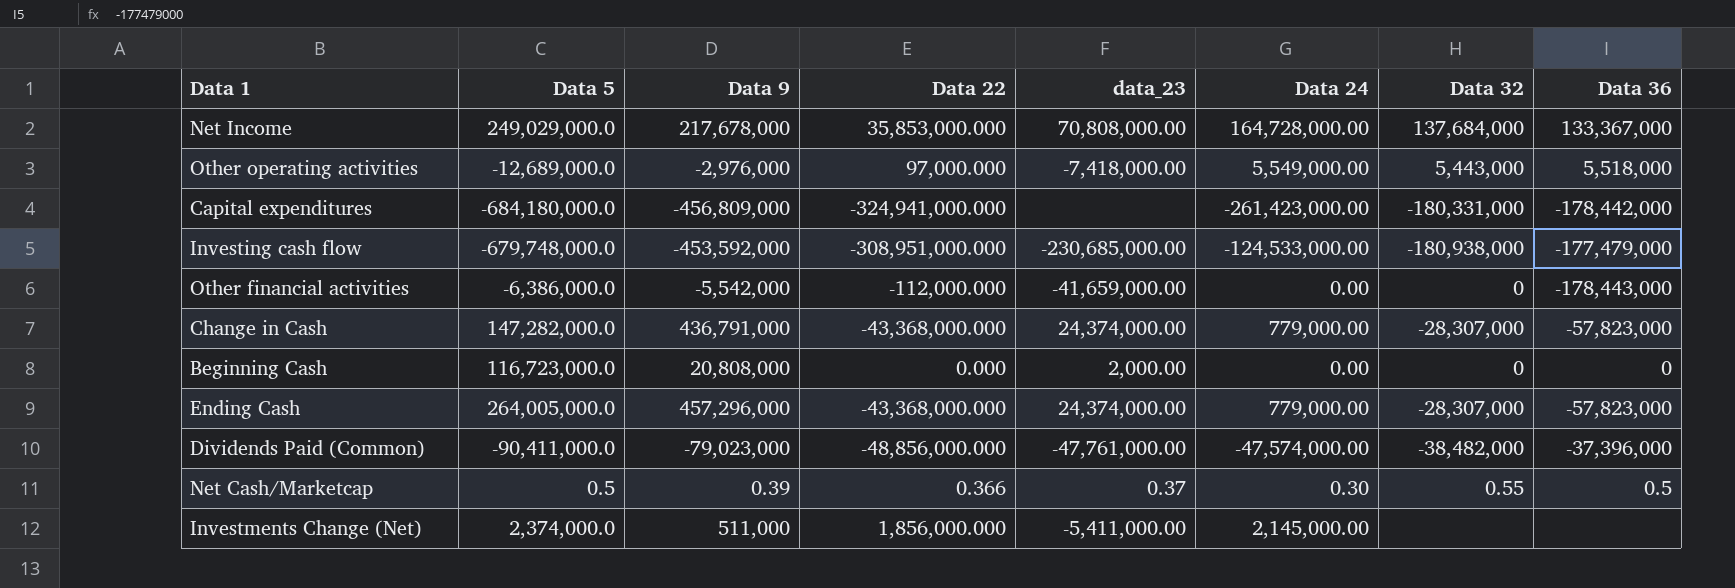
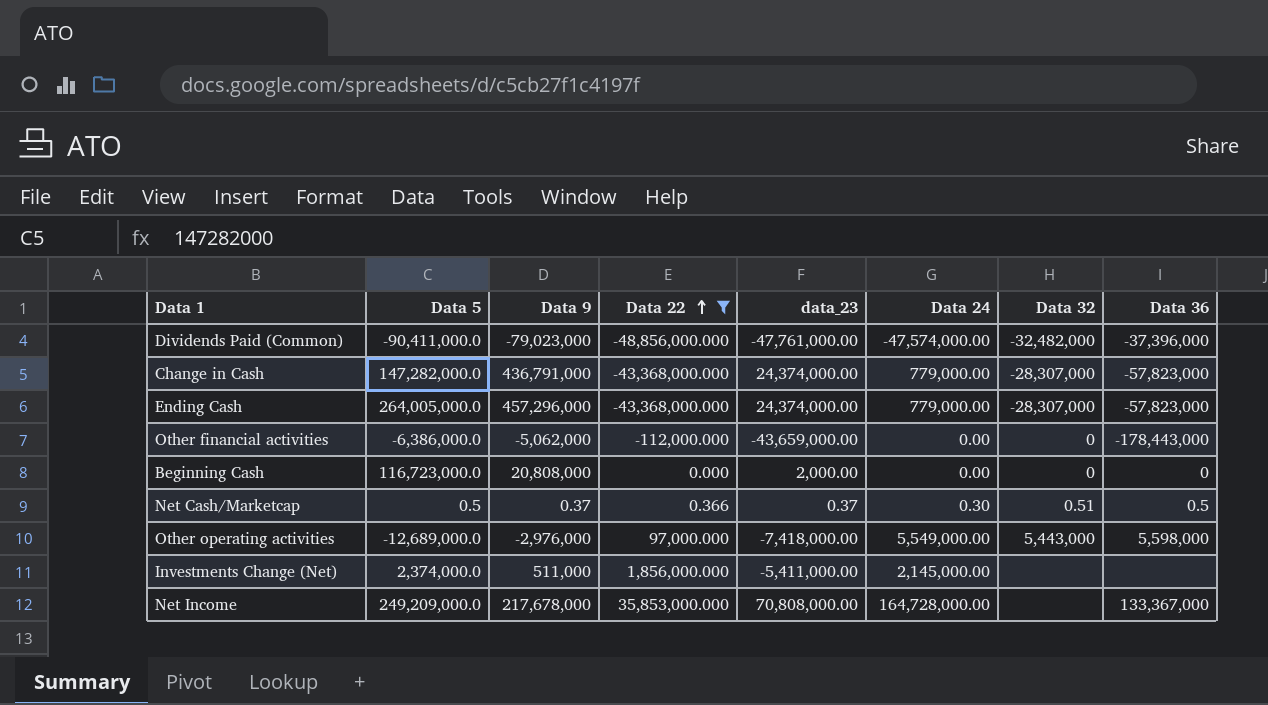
filter: none -> Data 22 >= -48,856,000.000
row order: none -> Data 22 ascending
Dividends Paid (Common) | Data 32: -38,482,000 -> -32,482,000
Other financial activities | Data 9: -5,542,000 -> -5,062,000
Other financial activities | data_23: -41,659,000.00 -> -43,659,000.00
Net Cash/Marketcap | Data 9: 0.39 -> 0.37
Net Cash/Marketcap | Data 32: 0.55 -> 0.51
Other operating activities | Data 36: 5,518,000 -> 5,598,000
Net Income | Data 5: 249,029,000.0 -> 249,209,000.0
Net Income | Data 32: 137,684,000 -> none

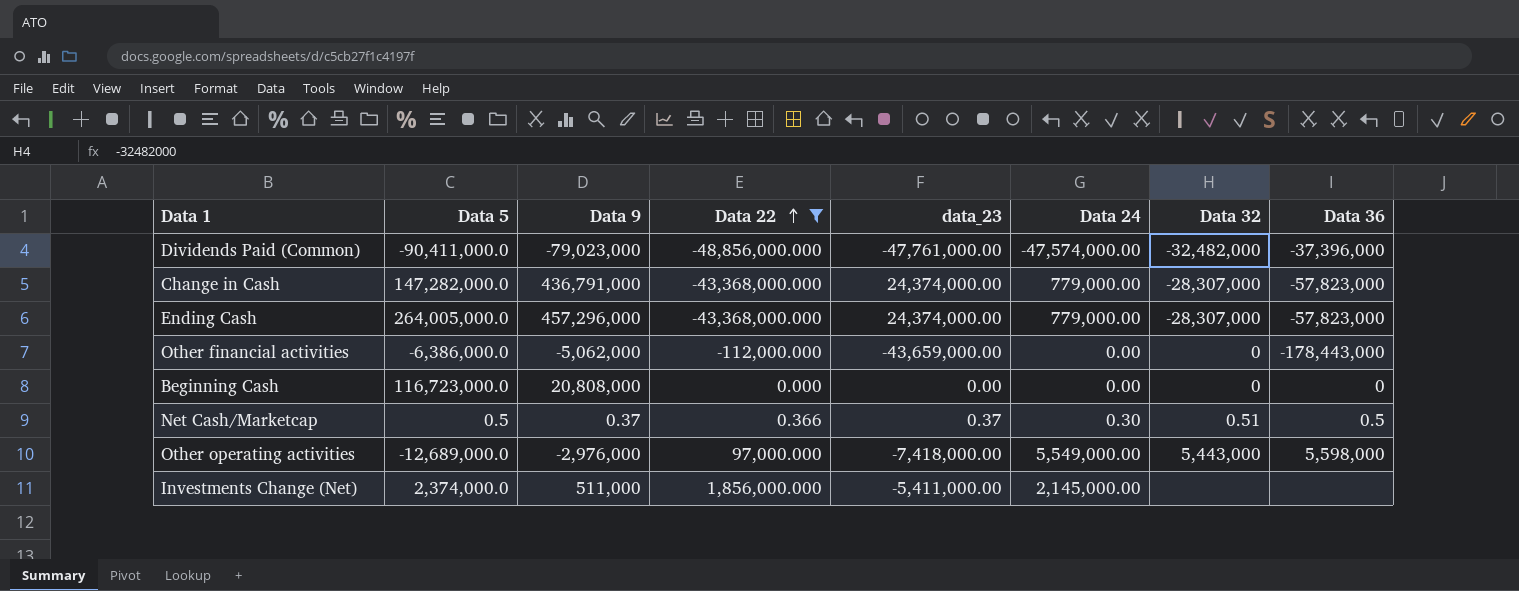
row Net Income: 249,209,000.0 | 217,678,000 | 35,853,000.000 | 70,808,000.00 | 164,728,000.00 | none | 133,367,000 -> none
Beginning Cash | data_23: 2,000.00 -> 0.00

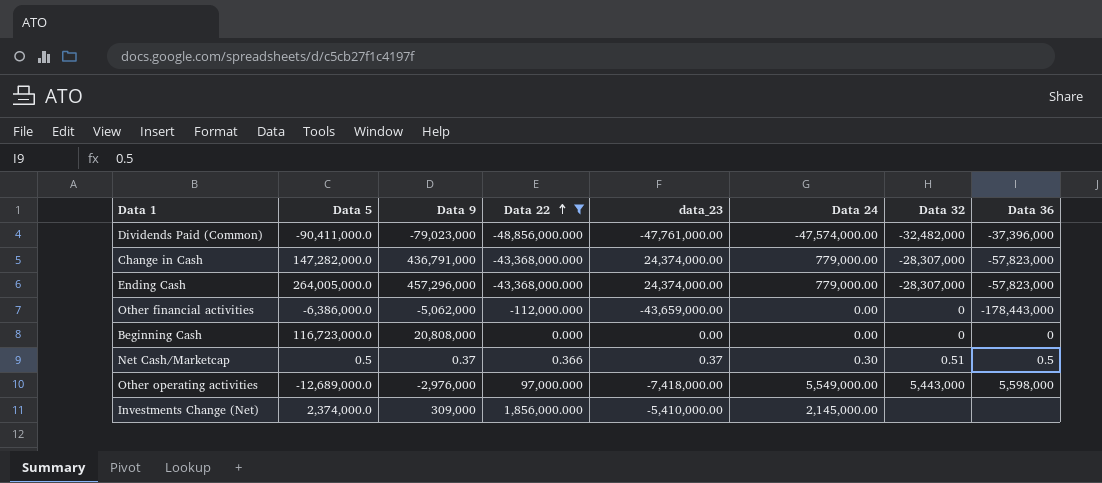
Investments Change (Net) | Data 9: 511,000 -> 309,000
Investments Change (Net) | data_23: -5,411,000.00 -> -5,410,000.00

